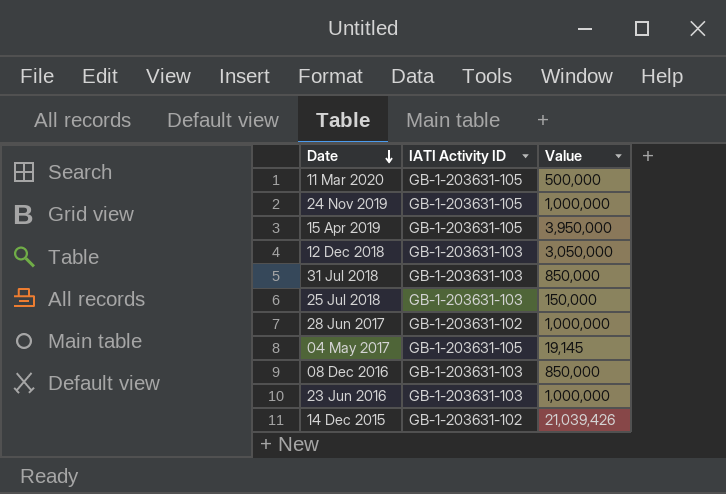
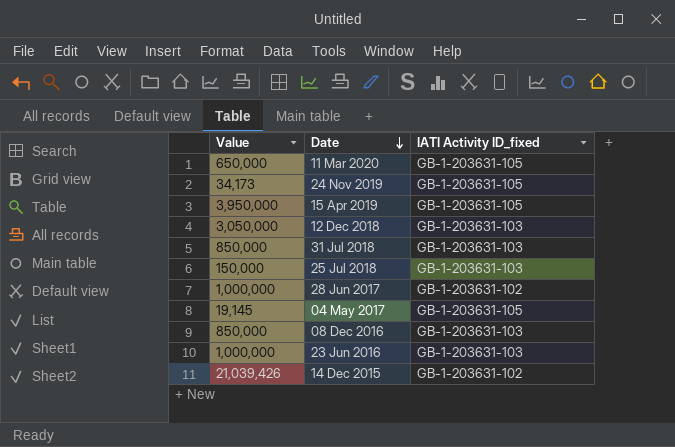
column Value | position: 3 -> 1
column name: IATI Activity ID -> IATI Activity ID_fixed
11 Mar 2020 | Value: 500,000 -> 650,000
24 Nov 2019 | Value: 1,000,000 -> 34,173

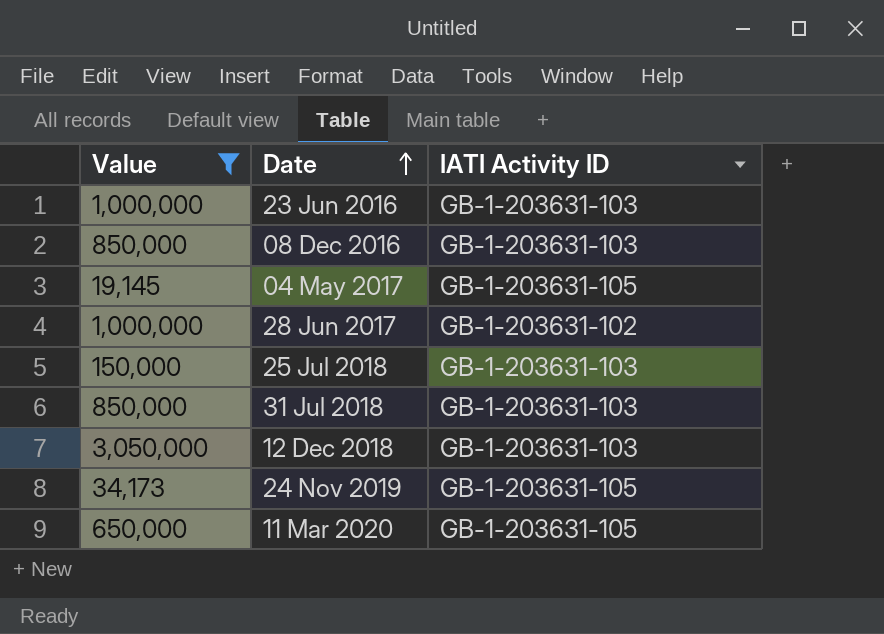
filter: none -> Value <= 3,050,000
row order: Date descending -> Date ascending
column name: IATI Activity ID_fixed -> IATI Activity ID

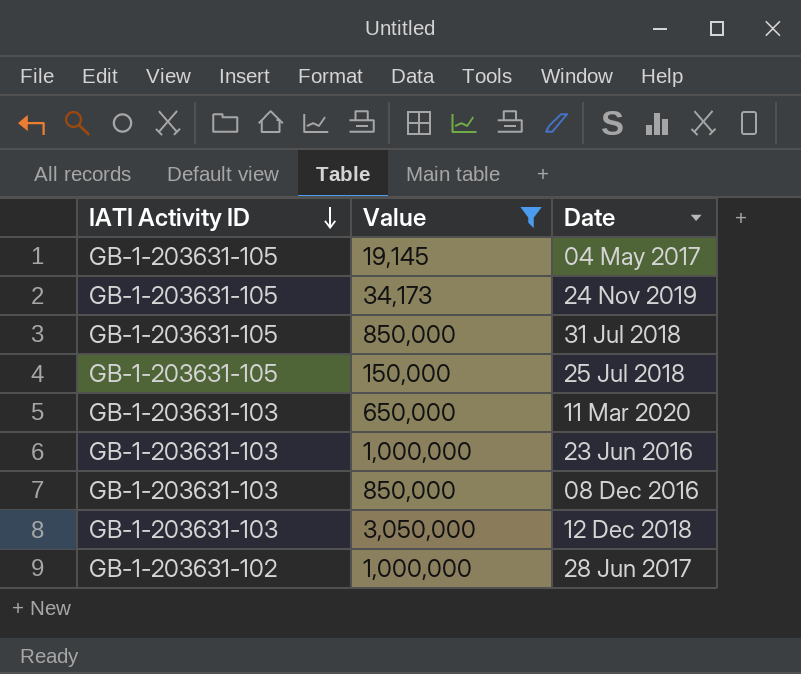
row order: Date ascending -> IATI Activity ID descending
column IATI Activity ID | position: 3 -> 1
31 Jul 2018 | IATI Activity ID: GB-1-203631-103 -> GB-1-203631-105
25 Jul 2018 | IATI Activity ID: GB-1-203631-103 -> GB-1-203631-105
11 Mar 2020 | IATI Activity ID: GB-1-203631-105 -> GB-1-203631-103

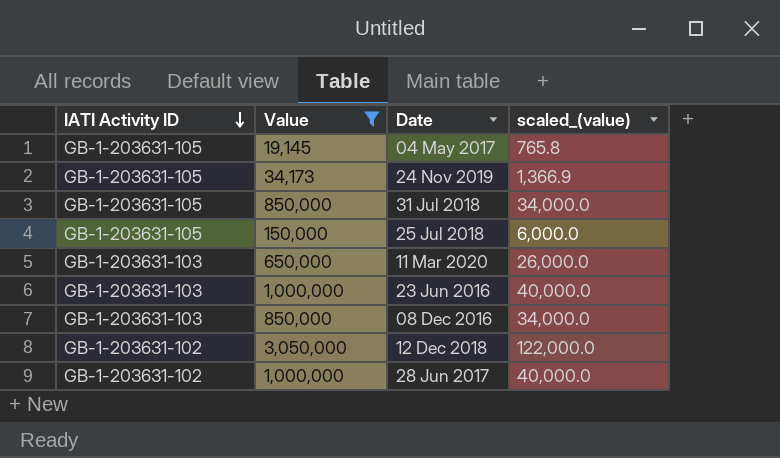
column scaled_(value) | formula: none -> [Value] * 0.04
12 Dec 2018 | IATI Activity ID: GB-1-203631-103 -> GB-1-203631-102

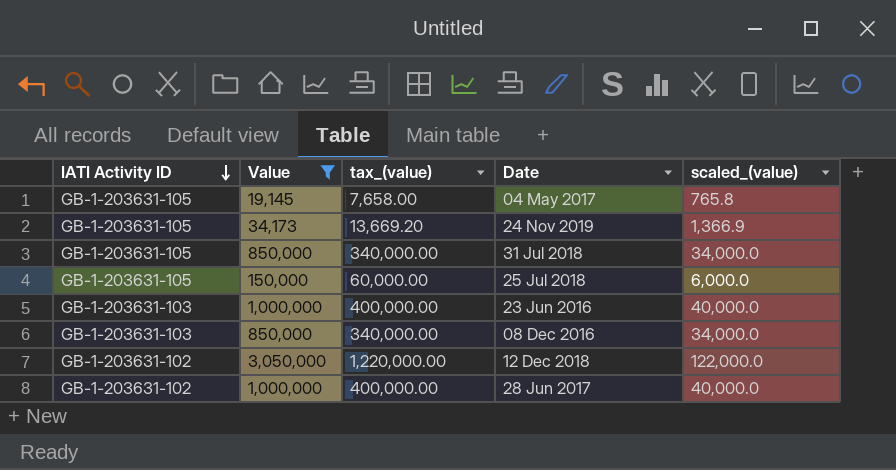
column tax_(value) | formula: none -> [Value] * 0.4
row 11 Mar 2020: GB-1-203631-103 | 650,000 | 26,000.0 -> none

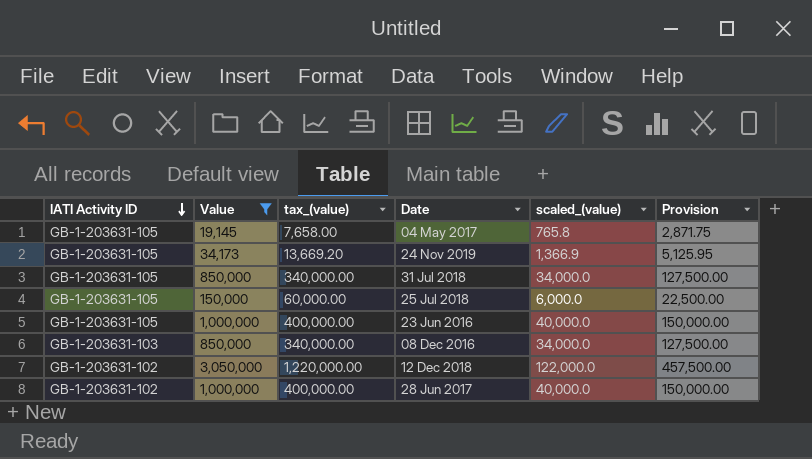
column Provision | formula: none -> [Value] * 0.15
23 Jun 2016 | IATI Activity ID: GB-1-203631-103 -> GB-1-203631-105

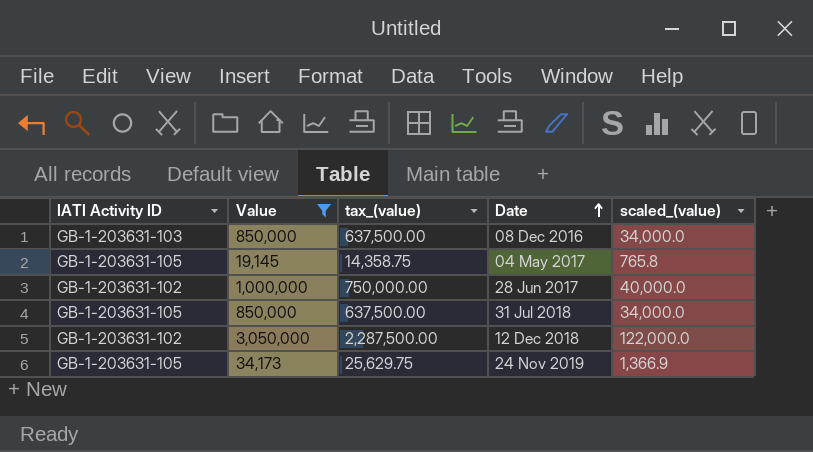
row order: IATI Activity ID descending -> Date ascending
column Provision | formula: [Value] * 0.15 -> none
column tax_(value) | formula: [Value] * 0.4 -> [Value] * 0.75
row 25 Jul 2018: GB-1-203631-105 | 150,000 | 60,000.00 | 6,000.0 | 22,500.00 -> none
row 23 Jun 2016: GB-1-203631-105 | 1,000,000 | 400,000.00 | 40,000.0 | 150,000.00 -> none

